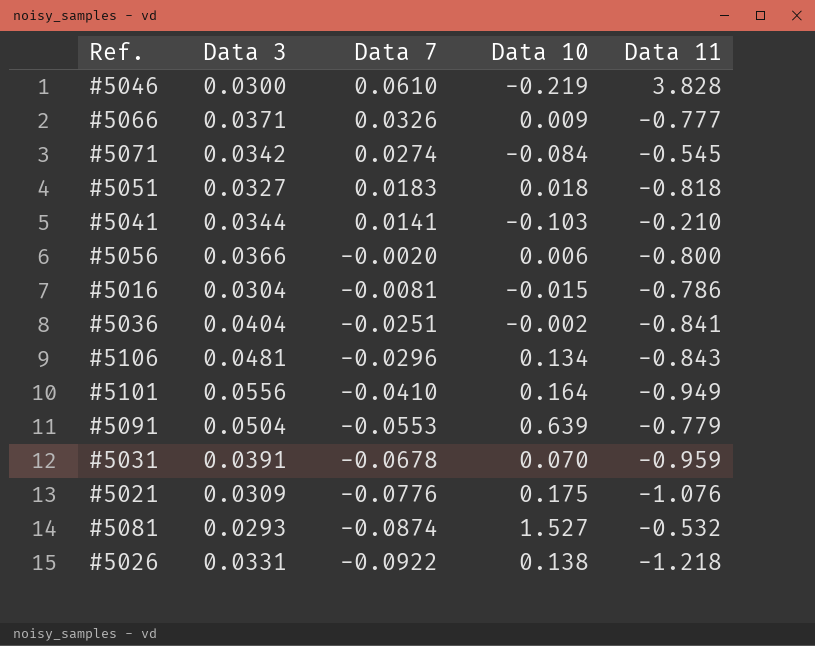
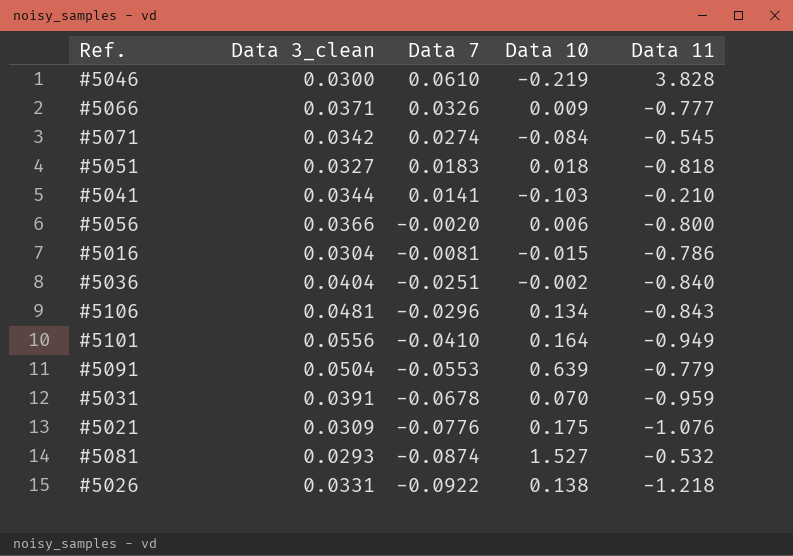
column name: Data 3 -> Data 3_clean
#5036 | Data 11: -0.841 -> -0.840

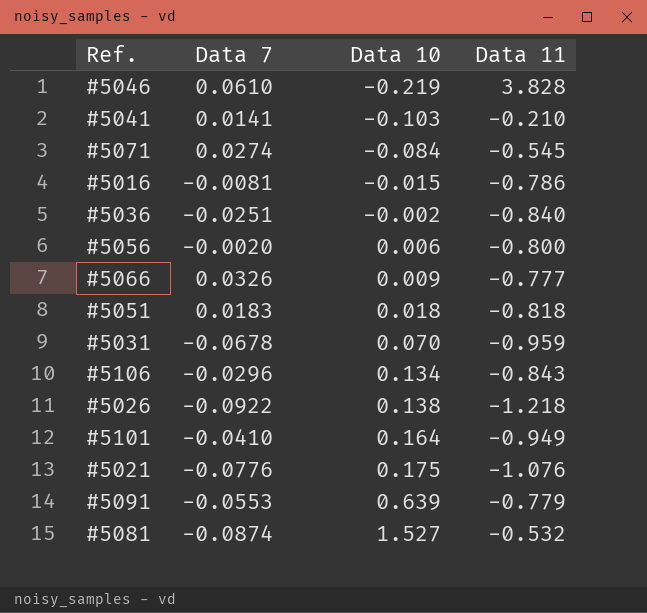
row order: Data 7 descending -> Data 10 ascending
column Data 3_clean | position: 2 -> none

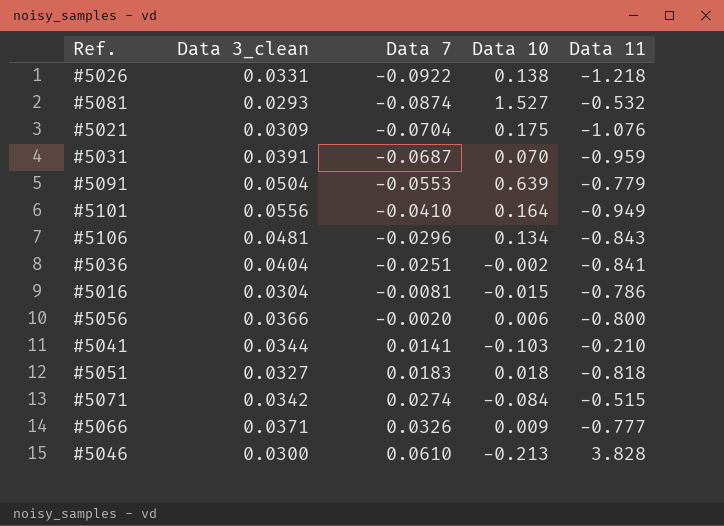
row order: Data 10 ascending -> Data 7 ascending
column Data 3_clean | position: none -> 2
#5021 | Data 7: -0.0776 -> -0.0704
#5031 | Data 7: -0.0678 -> -0.0687
#5036 | Data 11: -0.840 -> -0.841
#5071 | Data 11: -0.545 -> -0.515
#5046 | Data 10: -0.219 -> -0.213

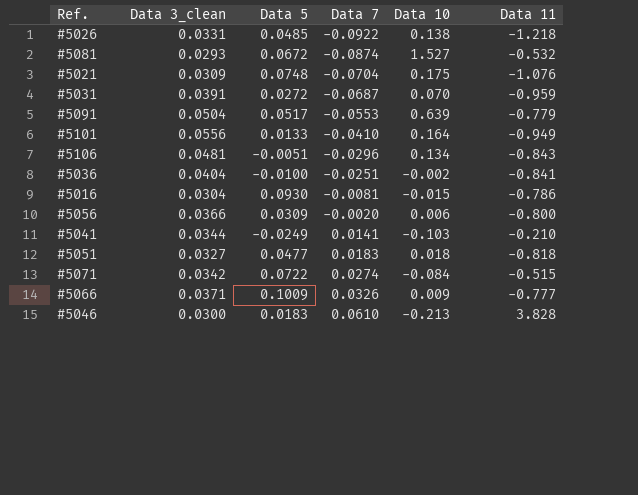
column Data 5 | position: none -> 3

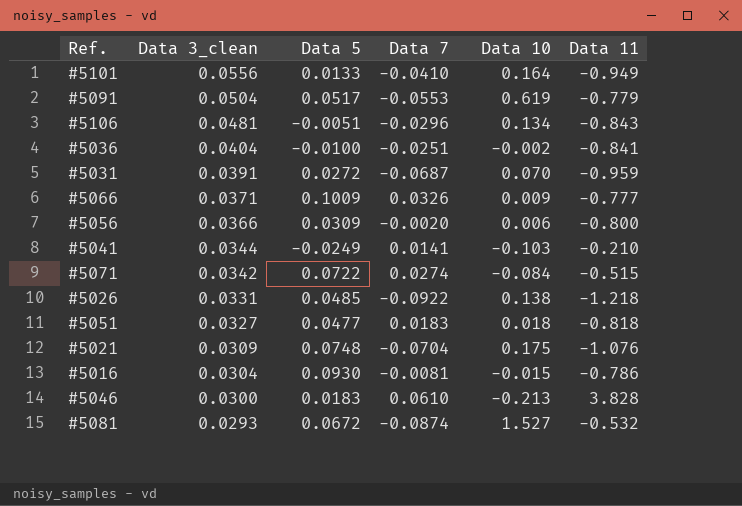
row order: Data 7 ascending -> Data 3_clean descending
#5091 | Data 10: 0.639 -> 0.619

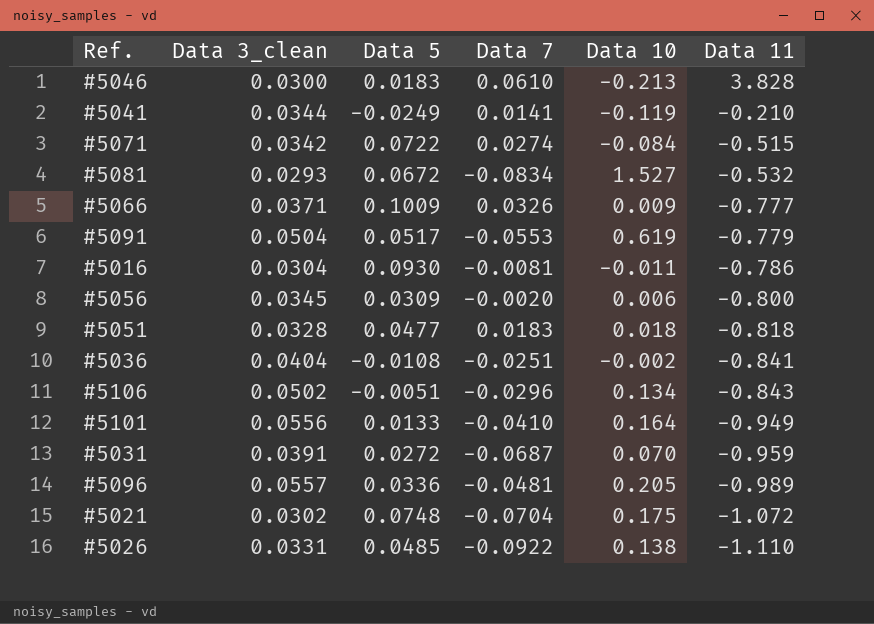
row order: Data 3_clean descending -> Data 11 descending
#5041 | Data 10: -0.103 -> -0.119
#5081 | Data 7: -0.0874 -> -0.0834
#5016 | Data 10: -0.015 -> -0.011
#5056 | Data 3_clean: 0.0366 -> 0.0345
#5051 | Data 3_clean: 0.0327 -> 0.0328
#5036 | Data 5: -0.0100 -> -0.0108
#5106 | Data 3_clean: 0.0481 -> 0.0502
row #5096: none -> 0.0557 | 0.0336 | -0.0481 | 0.205 | -0.989
#5021 | Data 3_clean: 0.0309 -> 0.0302
#5021 | Data 11: -1.076 -> -1.072
#5026 | Data 11: -1.218 -> -1.110

